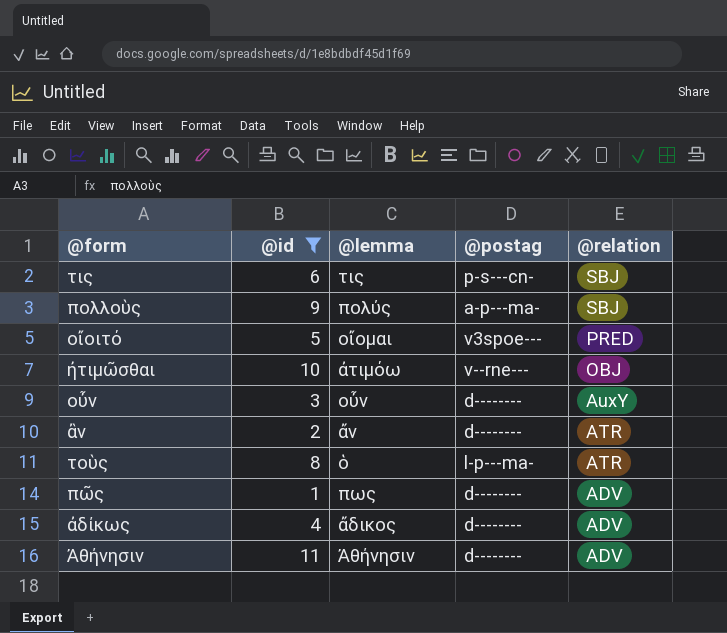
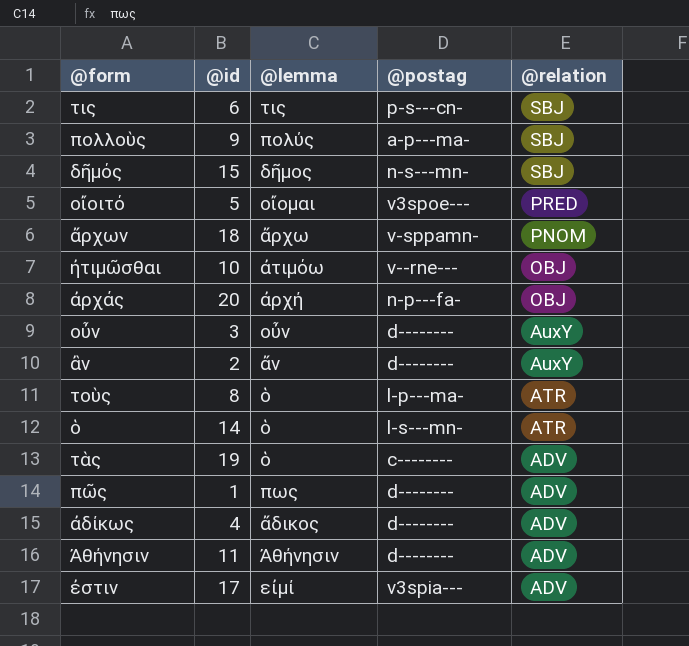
filter: @id <= 11 -> none
ἂν | @relation: ATR -> AuxY

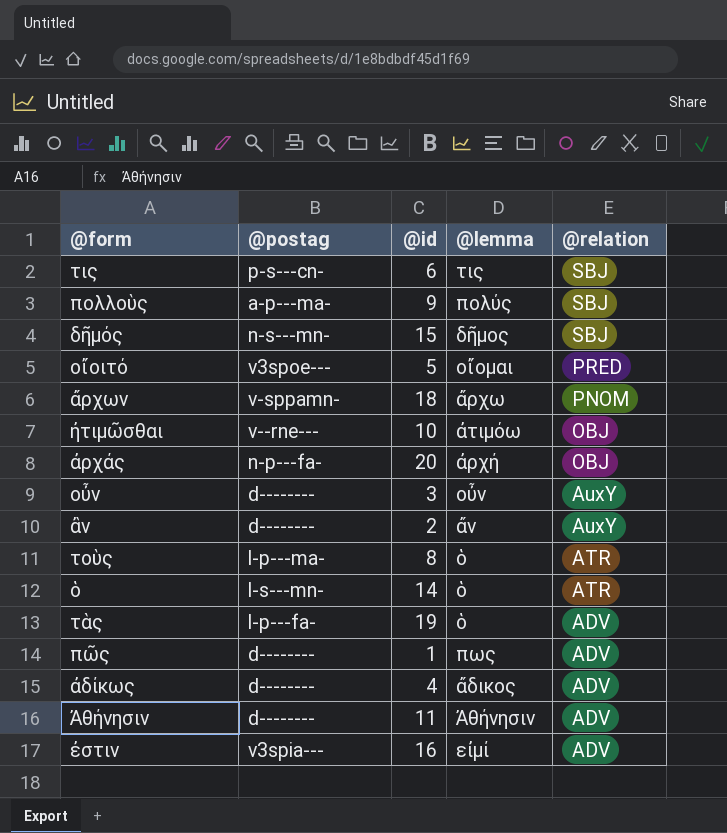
column @postag | position: 4 -> 2
τὰς | @postag: c-------- -> l-p---fa-
ἐστιν | @id: 17 -> 16

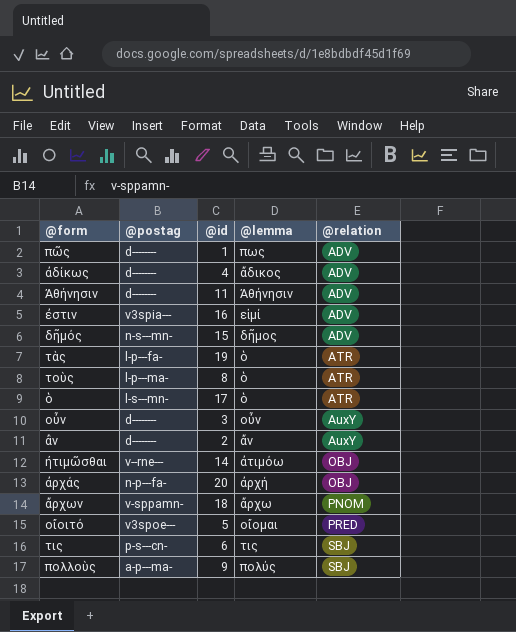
row order: @relation descending -> @relation ascending
δῆμός | @relation: SBJ -> ADV
τὰς | @relation: ADV -> ATR
ὁ | @id: 14 -> 17
ἠτιμῶσθαι | @id: 10 -> 14

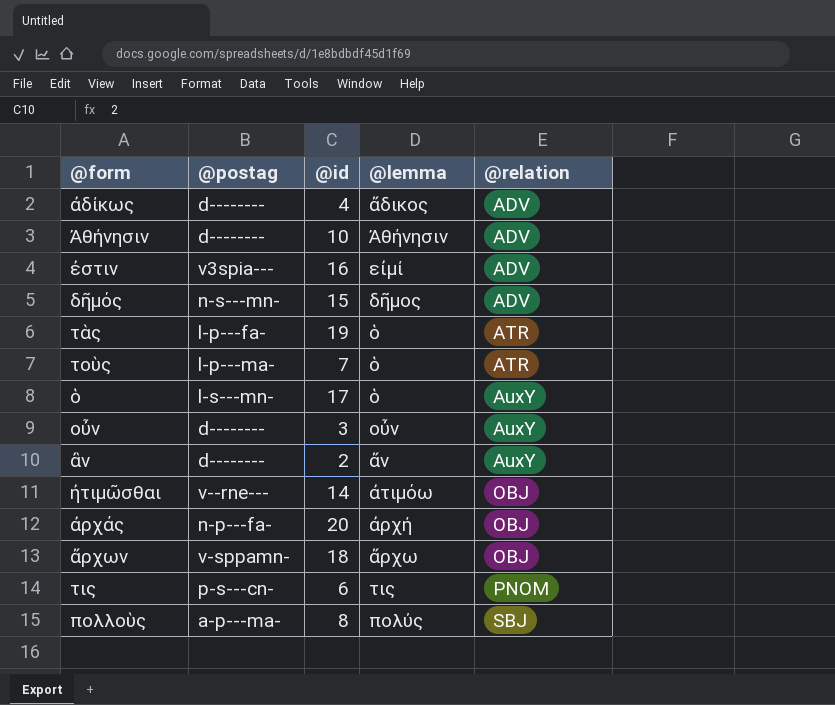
row πῶς: d-------- | 1 | πως | ADV -> none
row οἴοιτό: v3spoe--- | 5 | οἴομαι | PRED -> none
Ἀθήνησιν | @id: 11 -> 10
τοὺς | @id: 8 -> 7
ὁ | @relation: ATR -> AuxY
ἄρχων | @relation: PNOM -> OBJ
τις | @relation: SBJ -> PNOM
πολλοὺς | @id: 9 -> 8

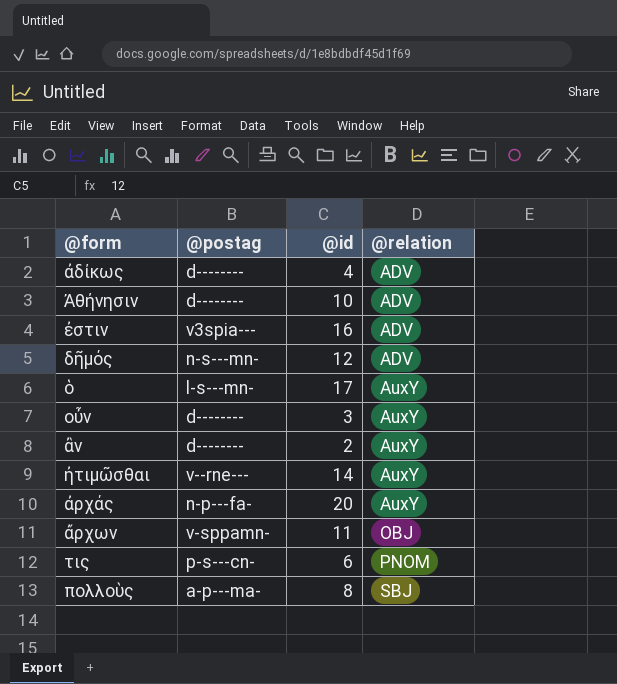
column @lemma | position: 4 -> none
row τὰς: l-p---fa- | 19 | ὁ | ATR -> none
row τοὺς: l-p---ma- | 7 | ὁ | ATR -> none
δῆμός | @id: 15 -> 12
ἠτιμῶσθαι | @relation: OBJ -> AuxY
ἀρχάς | @relation: OBJ -> AuxY
ἄρχων | @id: 18 -> 11

